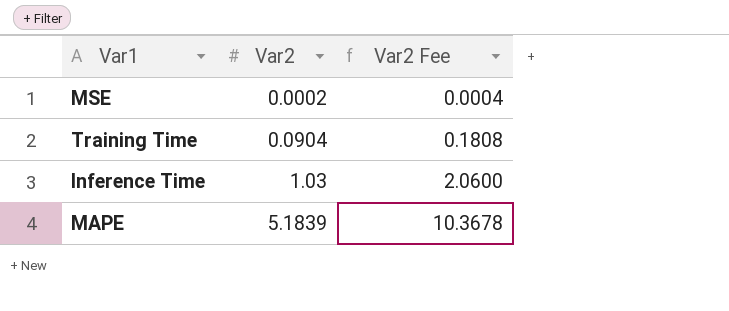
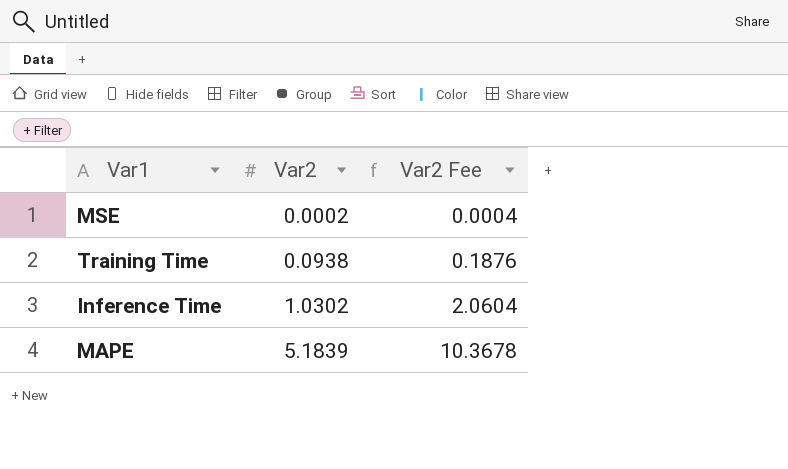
Training Time | Var2: 0.0904 -> 0.0938
Training Time | Var2 Fee: 0.1808 -> 0.1876
Inference Time | Var2: 1.03 -> 1.0302
Inference Time | Var2 Fee: 2.0600 -> 2.0604

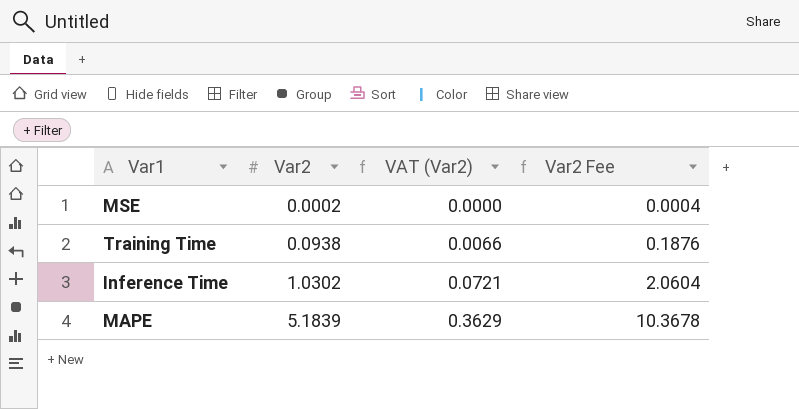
column VAT (Var2) | formula: none -> [Var2] * 0.07

